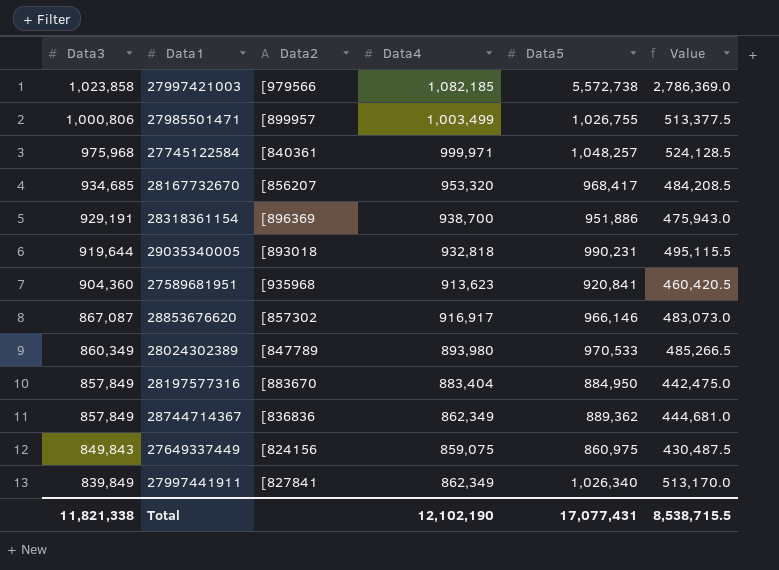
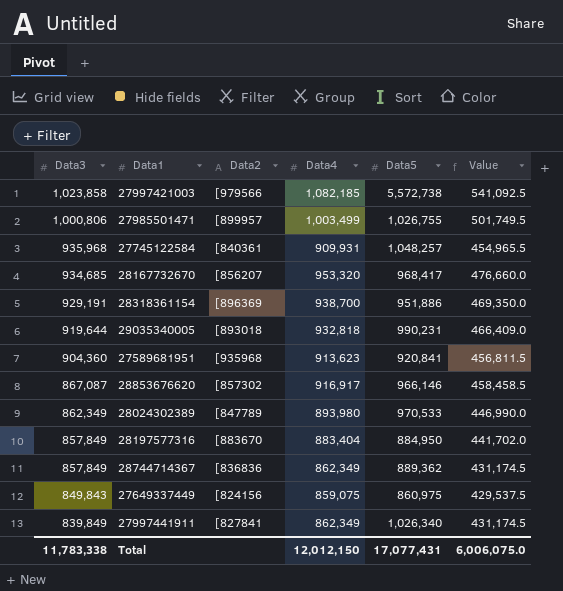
column Value | formula: [Data5] * 0.5 -> [Data4] * 0.5
27745122584 | Data3: 975,968 -> 935,968
27745122584 | Data4: 999,971 -> 909,931
28024302389 | Data3: 860,349 -> 862,349
Total | Data3: 11,821,338 -> 11,783,338
Total | Data4: 12,102,190 -> 12,012,150
Total | Value: 8,538,715.5 -> 6,006,075.0

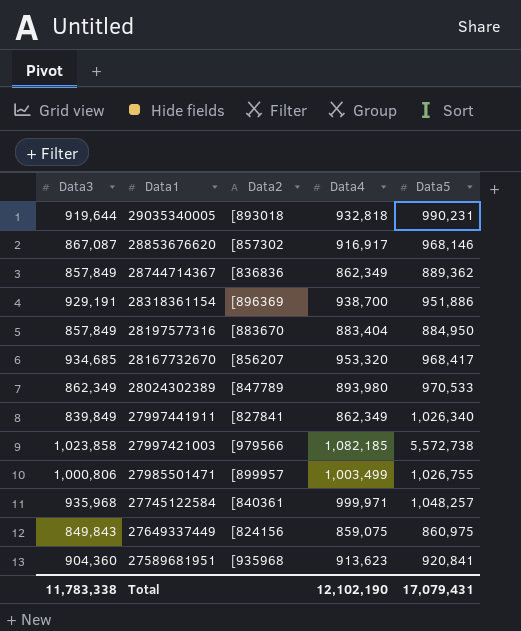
row order: Data3 descending -> Data1 descending
column Value | formula: [Data4] * 0.5 -> none
28853676620 | Data5: 966,146 -> 968,146
27745122584 | Data4: 909,931 -> 999,971
Total | Data4: 12,012,150 -> 12,102,190
Total | Data5: 17,077,431 -> 17,079,431

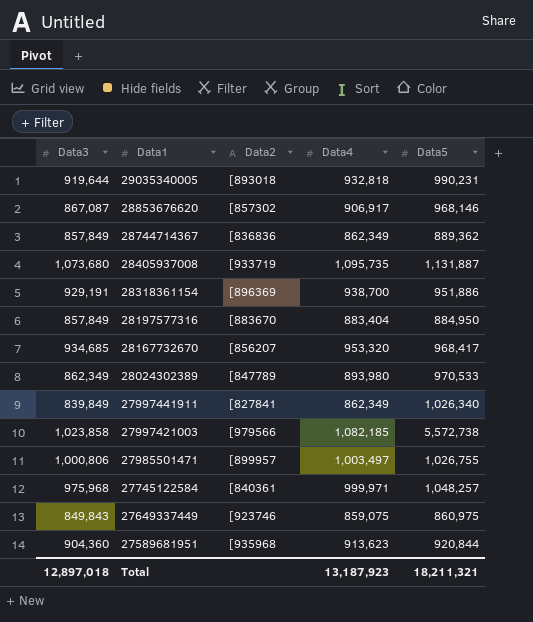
28853676620 | Data4: 916,917 -> 906,917
row 28405937008: none -> 1,073,680 | [933719 | 1,095,735 | 1,131,887
27985501471 | Data4: 1,003,499 -> 1,003,497
27745122584 | Data3: 935,968 -> 975,968
27649337449 | Data2: [824156 -> [923746
27589681951 | Data5: 920,841 -> 920,844
Total | Data3: 11,783,338 -> 12,897,018
Total | Data4: 12,102,190 -> 13,187,923
Total | Data5: 17,079,431 -> 18,211,321

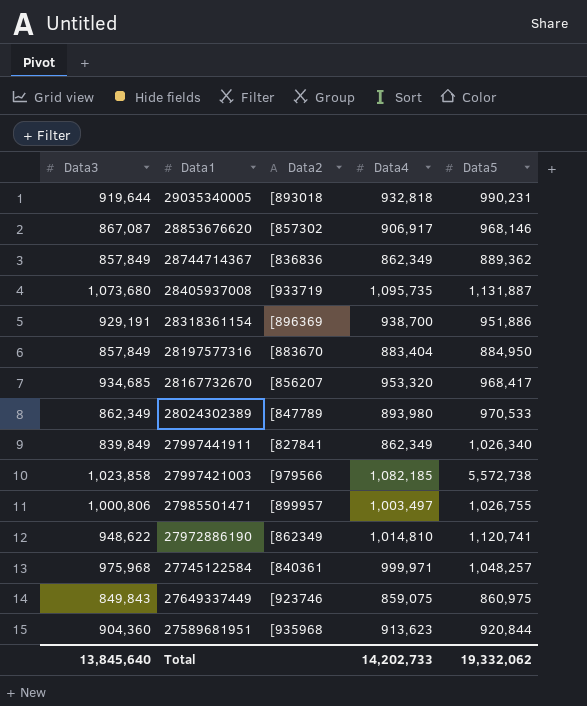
row 27972886190: none -> 948,622 | [862349 | 1,014,810 | 1,120,741
Total | Data3: 12,897,018 -> 13,845,640
Total | Data4: 13,187,923 -> 14,202,733
Total | Data5: 18,211,321 -> 19,332,062

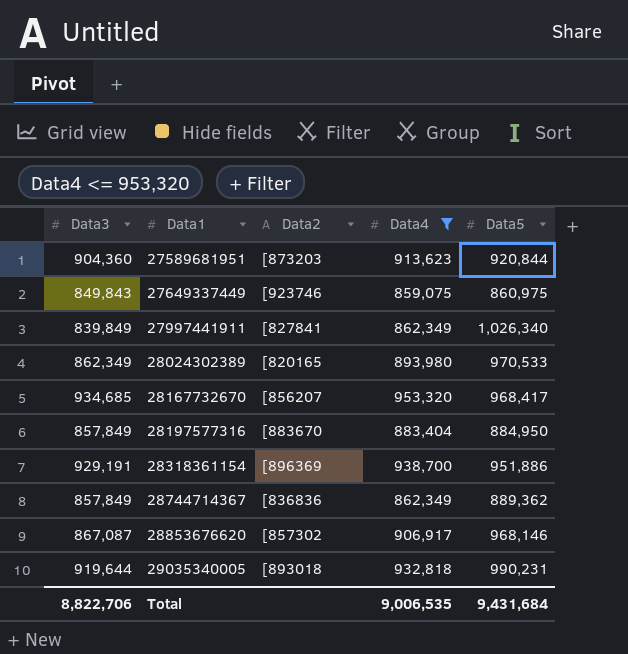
filter: none -> Data4 <= 953,320
row order: Data1 descending -> Data1 ascending
27589681951 | Data2: [935968 -> [873203
28024302389 | Data2: [847789 -> [820165
Total | Data3: 13,845,640 -> 8,822,706
Total | Data4: 14,202,733 -> 9,006,535
Total | Data5: 19,332,062 -> 9,431,684

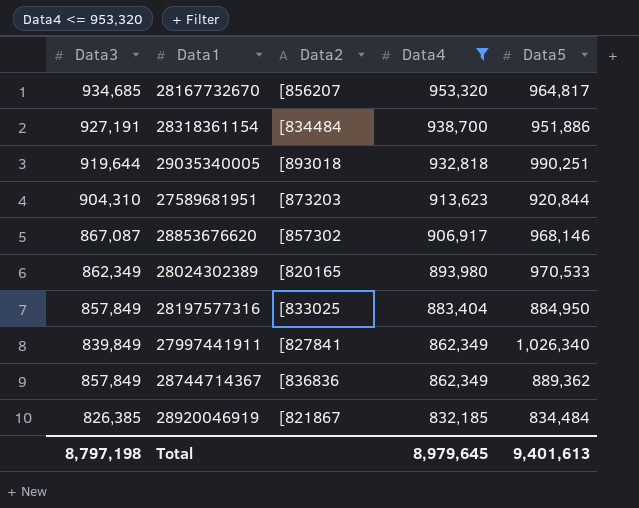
row order: Data1 ascending -> Data4 descending
row 27649337449: 849,843 | [923746 | 859,075 | 860,975 -> none
28167732670 | Data5: 968,417 -> 964,817
28318361154 | Data3: 929,191 -> 927,191
28318361154 | Data2: [896369 -> [834484
29035340005 | Data5: 990,231 -> 990,251
27589681951 | Data3: 904,360 -> 904,310
28197577316 | Data2: [883670 -> [833025
row 28920046919: none -> 826,385 | [821867 | 832,185 | 834,484
Total | Data3: 8,822,706 -> 8,797,198
Total | Data4: 9,006,535 -> 8,979,645
Total | Data5: 9,431,684 -> 9,401,613

